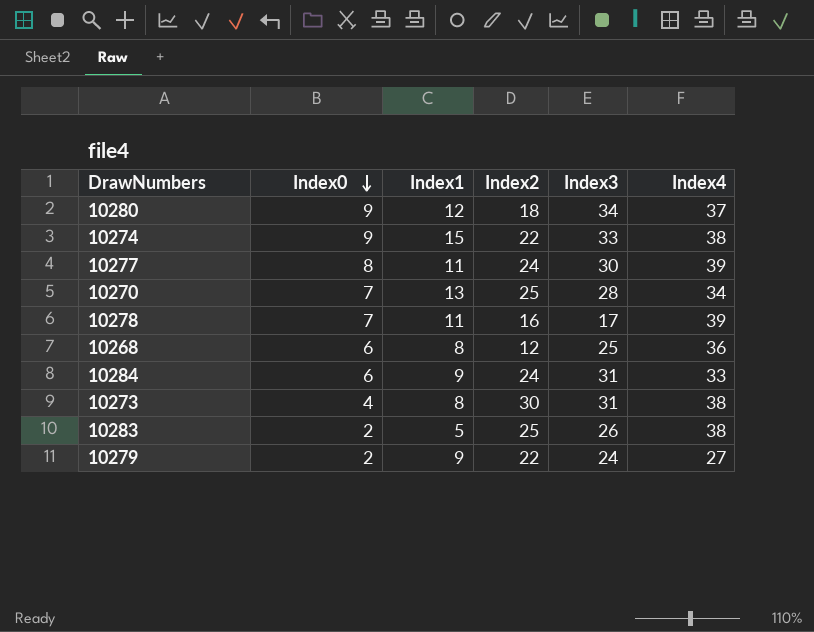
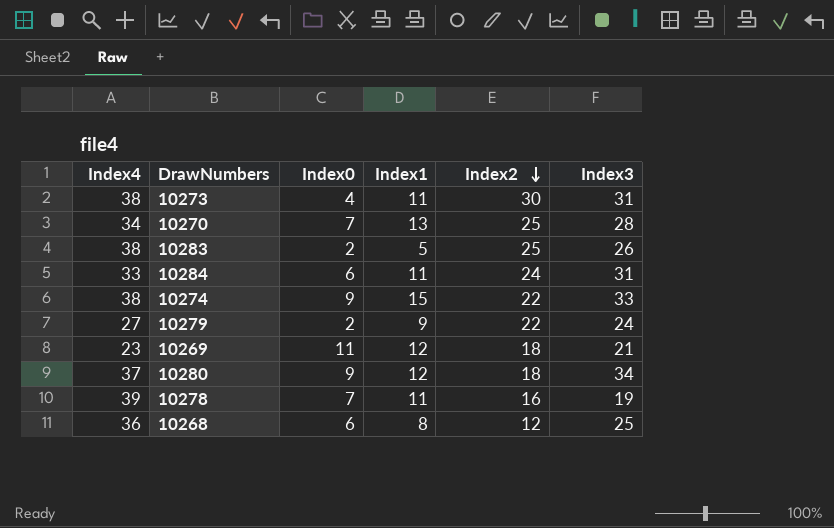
row order: Index0 descending -> Index2 descending
column Index4 | position: 6 -> 1
row 10277: 8 | 11 | 24 | 30 | 39 -> none
10273 | Index1: 8 -> 11
10284 | Index1: 9 -> 11
row 10269: none -> 23 | 11 | 12 | 18 | 21
10278 | Index3: 17 -> 19

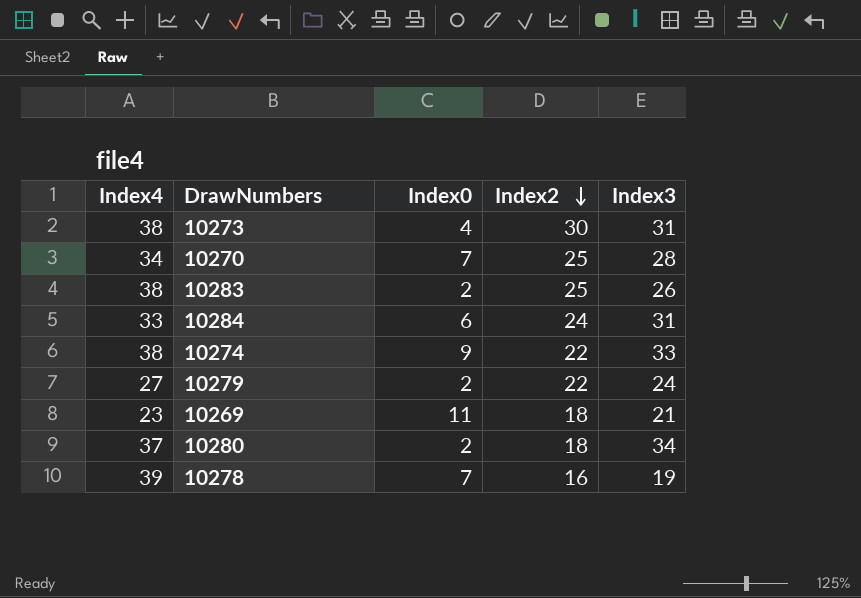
column Index1 | position: 4 -> none
row 10268: 36 | 6 | 8 | 12 | 25 -> none
10280 | Index0: 9 -> 2

